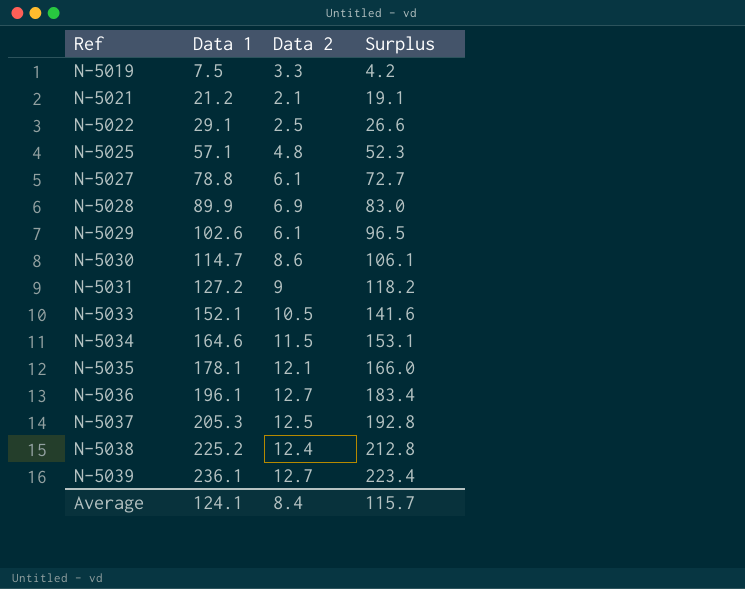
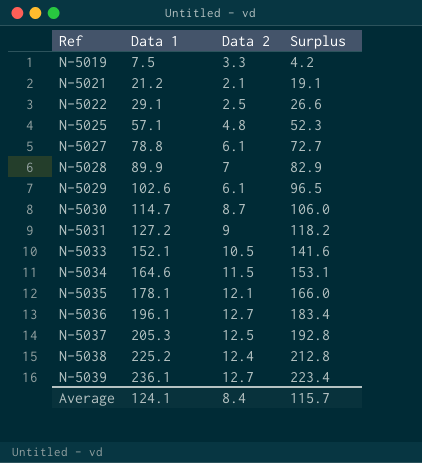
N-5028 | Data 2: 6.9 -> 7
N-5028 | Surplus: 83.0 -> 82.9
N-5030 | Data 2: 8.6 -> 8.7
N-5030 | Surplus: 106.1 -> 106.0

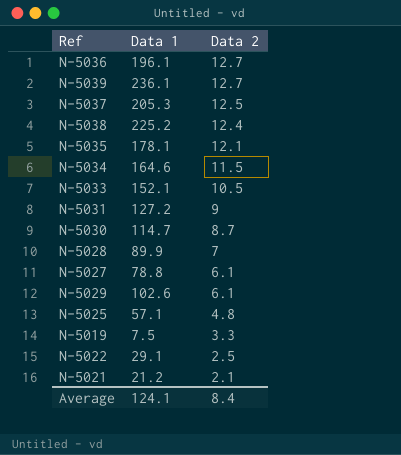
row order: Ref ascending -> Data 2 descending
column Surplus | formula: [Data 1] - [Data 2] -> none

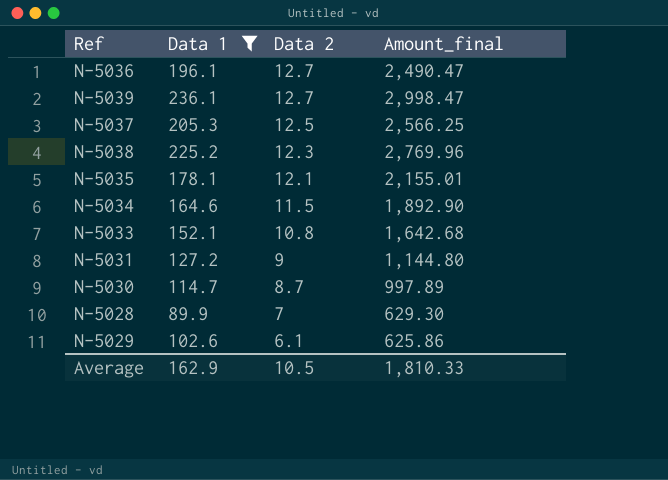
filter: none -> Data 1 >= 89.9
column Amount_final | formula: none -> [Data 1] * [Data 2]
N-5038 | Data 2: 12.4 -> 12.3
N-5033 | Data 2: 10.5 -> 10.8
Average | Data 1: 124.1 -> 162.9
Average | Data 2: 8.4 -> 10.5

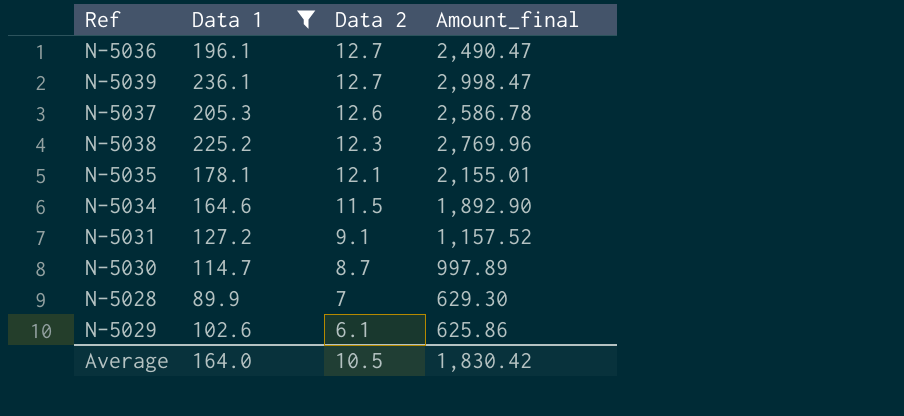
row N-5033: 152.1 | 10.8 | 1,642.68 -> none
N-5037 | Data 2: 12.5 -> 12.6
N-5037 | Amount_final: 2,566.25 -> 2,586.78
N-5031 | Data 2: 9 -> 9.1
N-5031 | Amount_final: 1,144.80 -> 1,157.52
Average | Data 1: 162.9 -> 164.0
Average | Amount_final: 1,810.33 -> 1,830.42

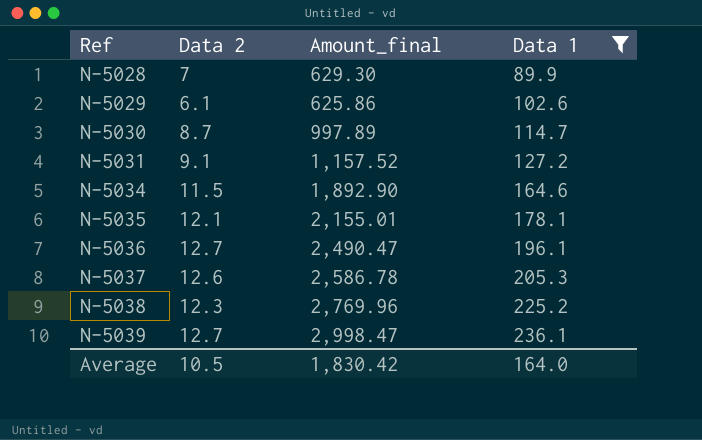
row order: Data 2 descending -> Ref ascending
column Data 1 | position: 2 -> 4

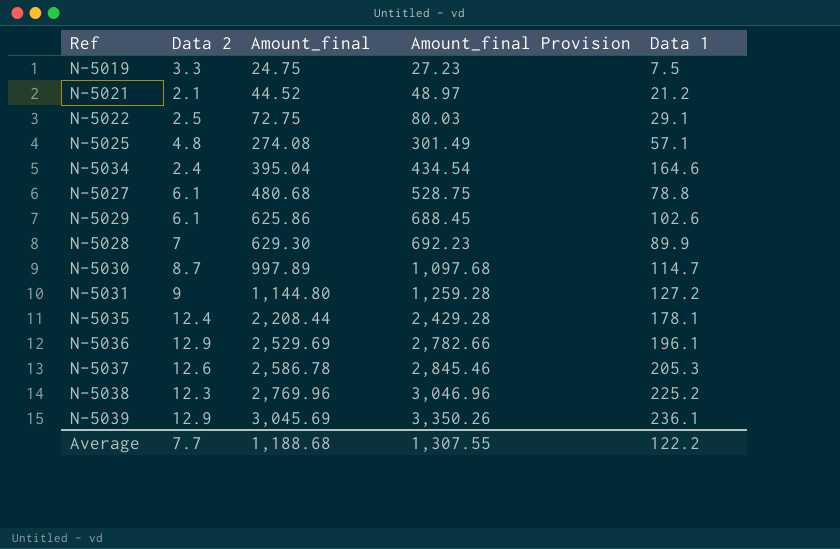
filter: Data 1 >= 89.9 -> none
row order: Ref ascending -> Amount_final ascending
column Amount_final Provision | formula: none -> [Amount_final] * 1.1
N-5034 | Data 2: 11.5 -> 2.4
N-5034 | Amount_final: 1,892.90 -> 395.04
N-5031 | Data 2: 9.1 -> 9
N-5031 | Amount_final: 1,157.52 -> 1,144.80
N-5035 | Data 2: 12.1 -> 12.4
N-5035 | Amount_final: 2,155.01 -> 2,208.44
N-5036 | Data 2: 12.7 -> 12.9
N-5036 | Amount_final: 2,490.47 -> 2,529.69
N-5039 | Data 2: 12.7 -> 12.9
N-5039 | Amount_final: 2,998.47 -> 3,045.69
Average | Data 2: 10.5 -> 7.7
Average | Amount_final: 1,830.42 -> 1,188.68
Average | Data 1: 164.0 -> 122.2

